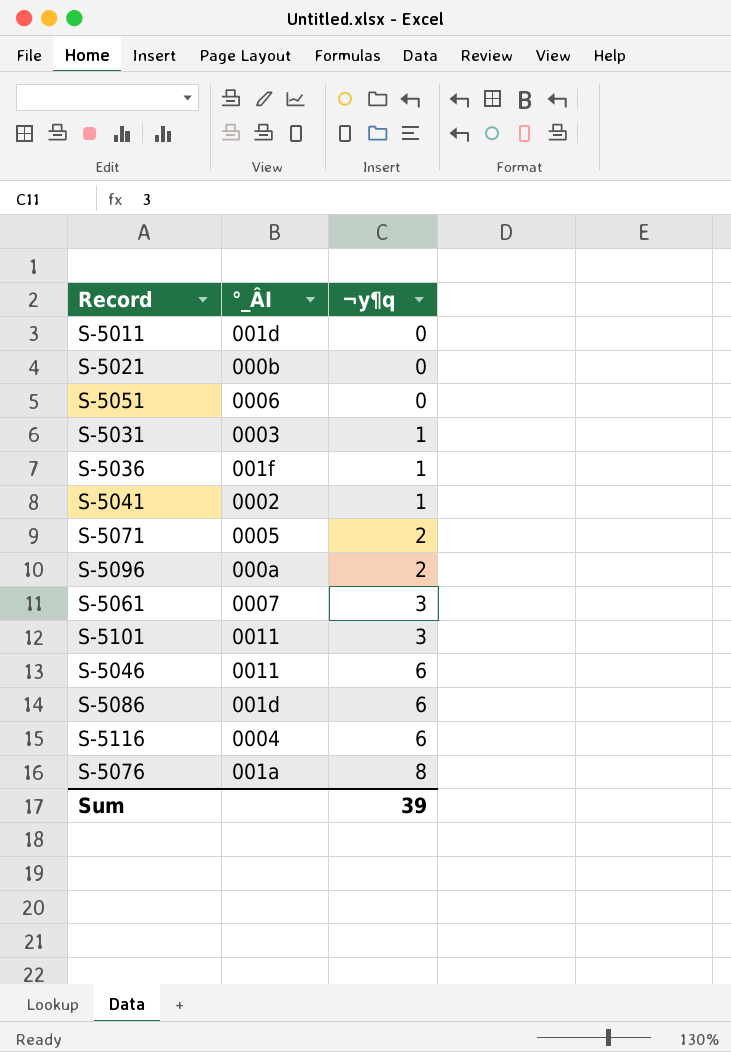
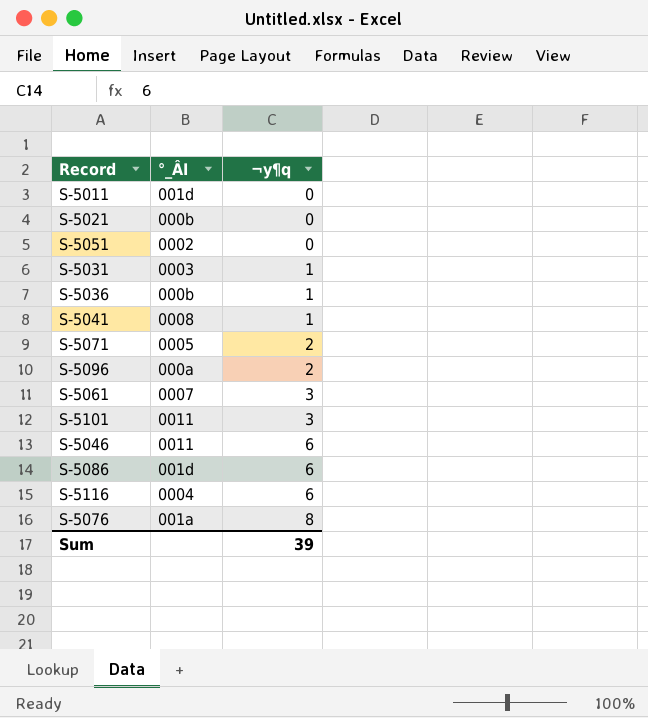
S-5051 | °_ÂI: 0006 -> 0002
S-5036 | °_ÂI: 001f -> 000b
S-5041 | °_ÂI: 0002 -> 0008

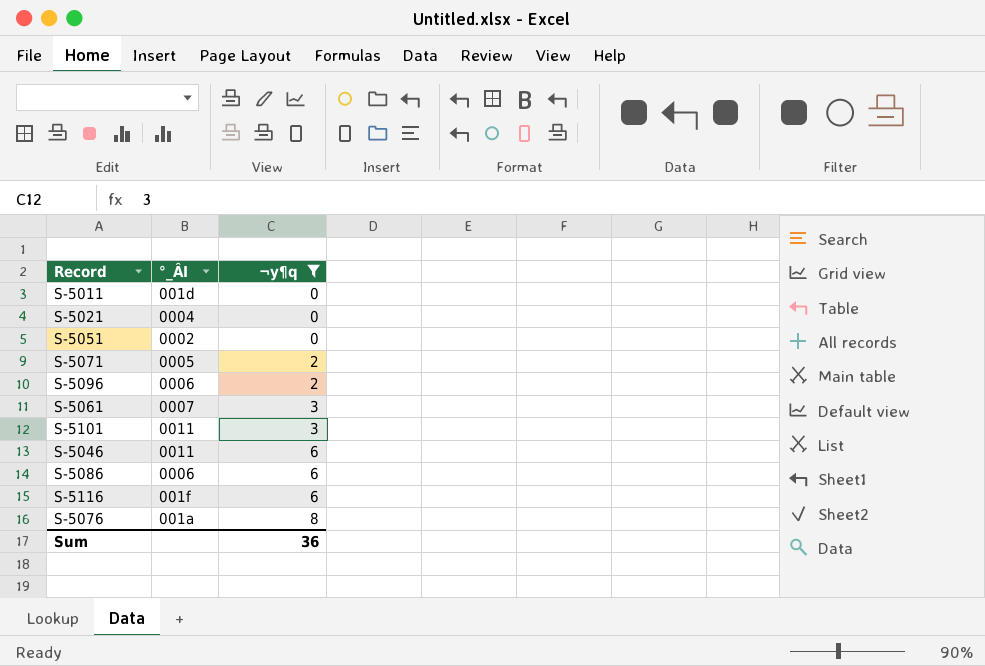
filter: none -> ¬y¶q != 1
S-5021 | °_ÂI: 000b -> 0004
S-5096 | °_ÂI: 000a -> 0006
S-5086 | °_ÂI: 001d -> 0006
S-5116 | °_ÂI: 0004 -> 001f
Sum | ¬y¶q: 39 -> 36

